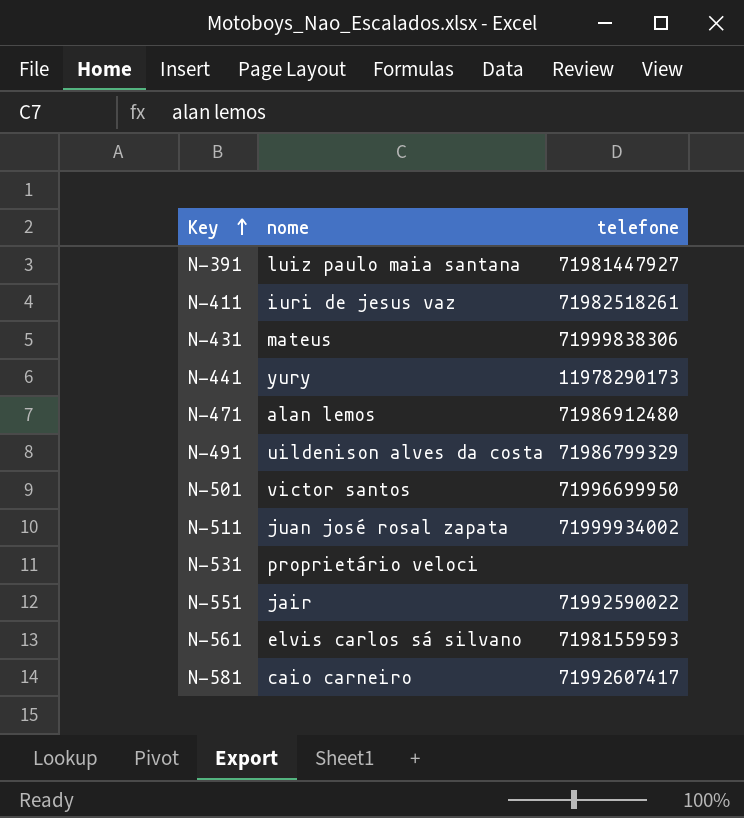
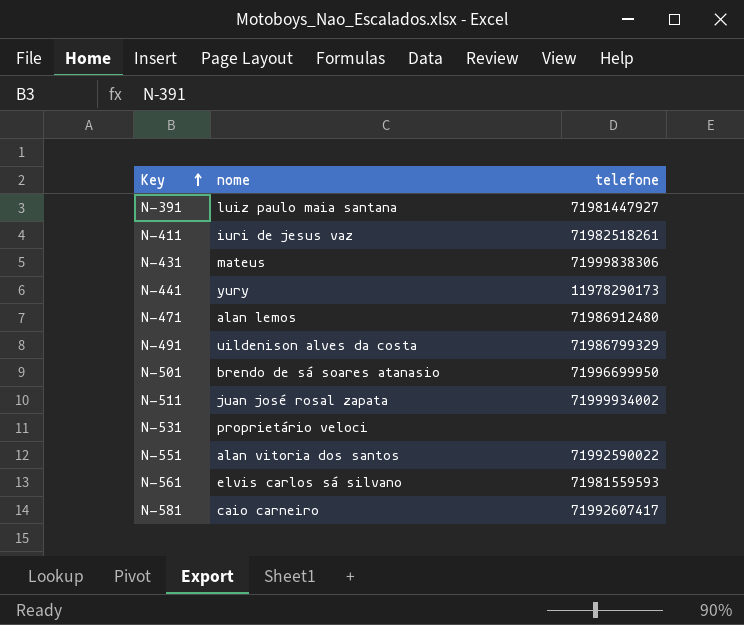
N-501 | nome: victor santos -> brendo de sá soares atanasio
N-551 | nome: jair -> alan vitoria dos santos

